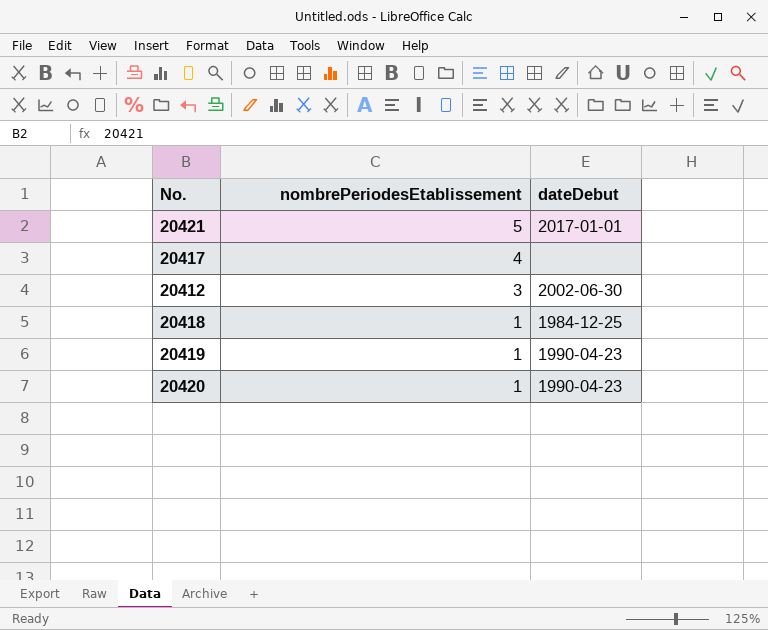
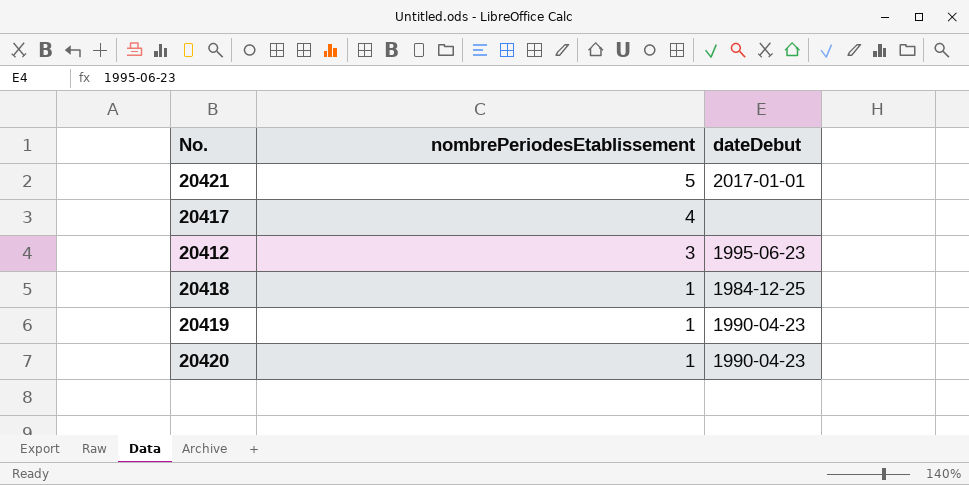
20412 | dateDebut: 2002-06-30 -> 1995-06-23

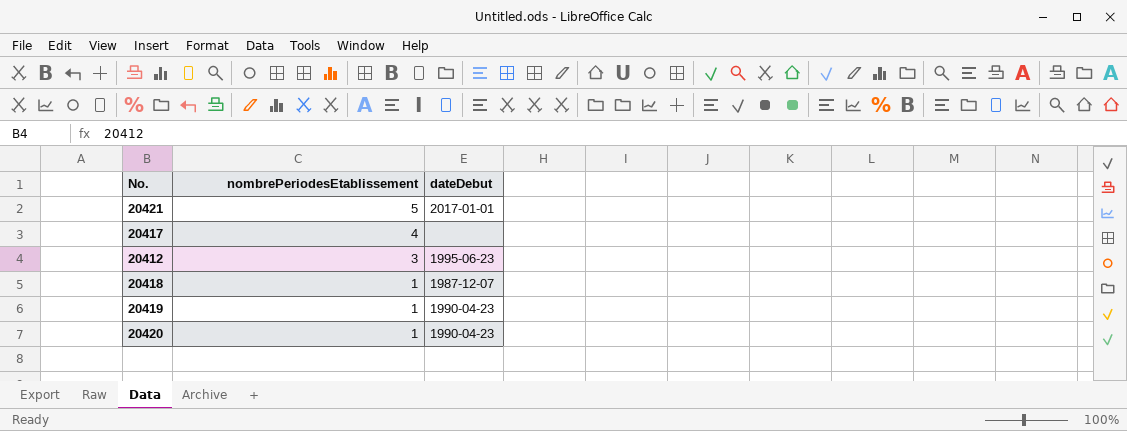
20418 | dateDebut: 1984-12-25 -> 1987-12-07

